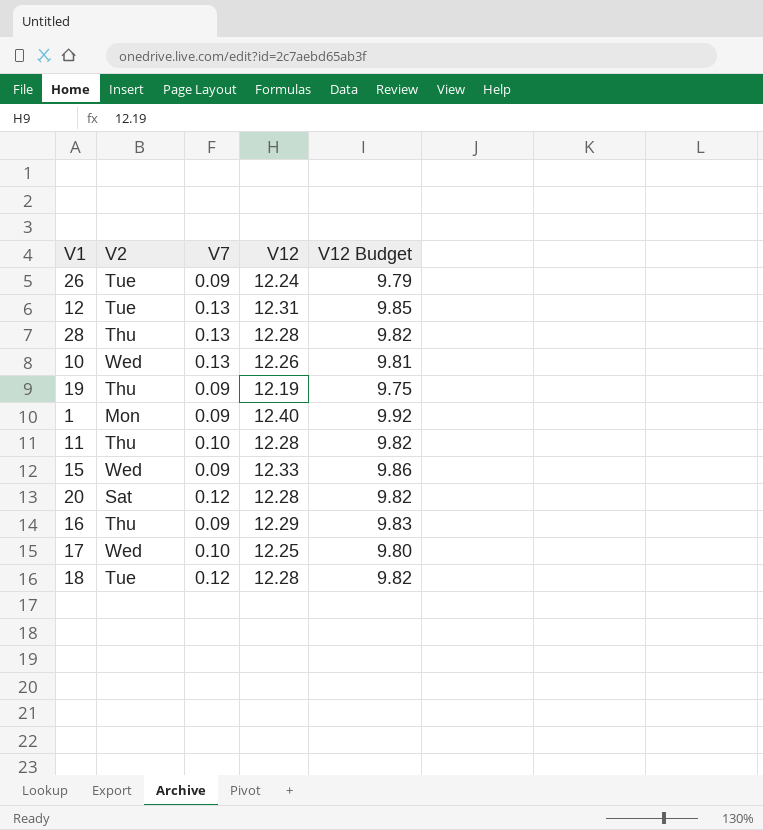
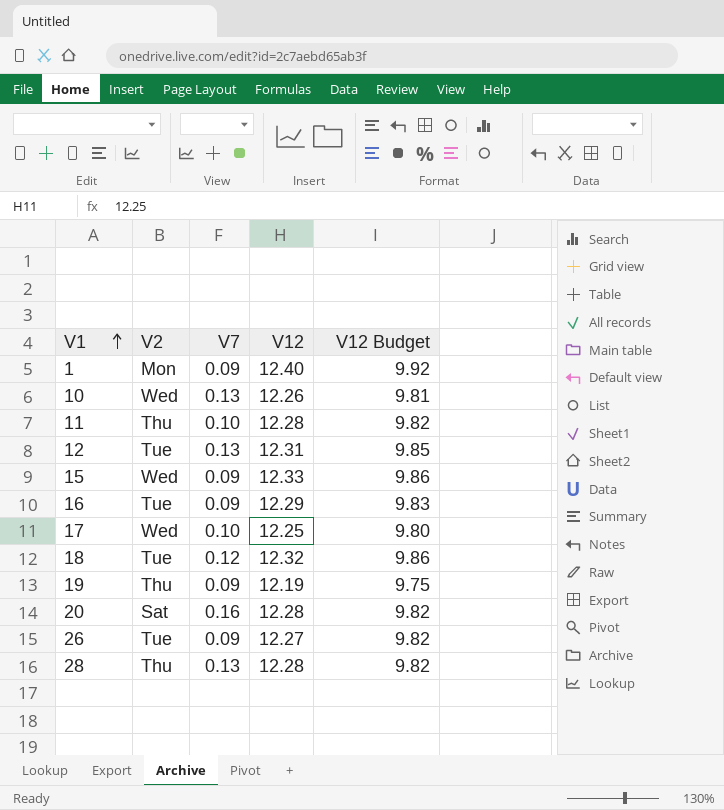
row order: none -> V1 ascending
16 | V2: Thu -> Tue
18 | V12: 12.28 -> 12.32
18 | V12 Budget: 9.82 -> 9.86
20 | V7: 0.12 -> 0.16
26 | V12: 12.24 -> 12.27
26 | V12 Budget: 9.79 -> 9.82

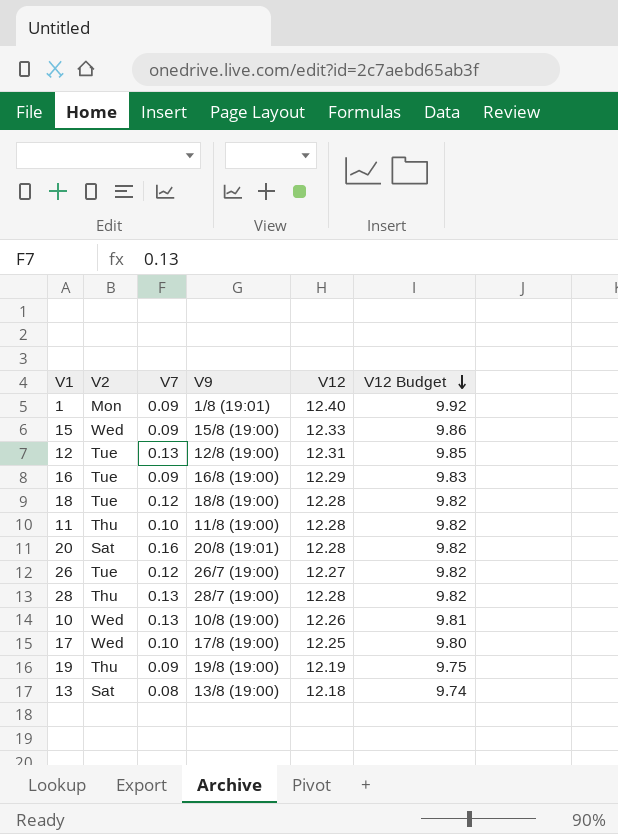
row order: V1 ascending -> V12 Budget descending
column V9 | position: none -> 4
18 | V12: 12.32 -> 12.28
18 | V12 Budget: 9.86 -> 9.82
26 | V7: 0.09 -> 0.12
row 13: none -> Sat | 0.08 | 13/8 (19:00) | 12.18 | 9.74

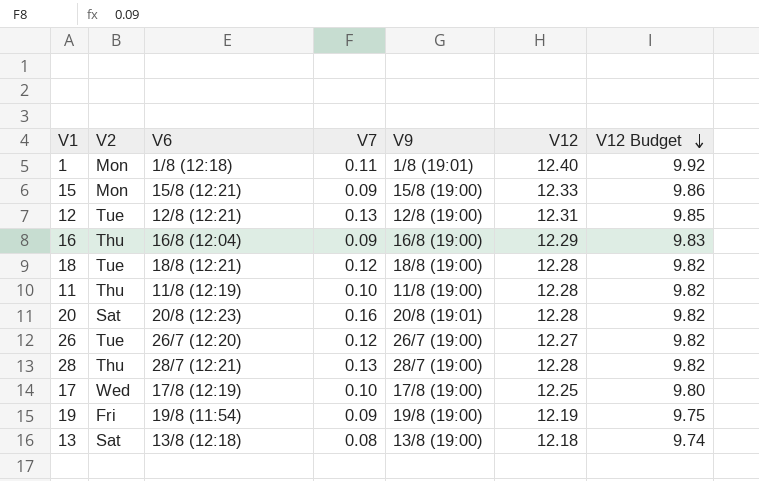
column V6 | position: none -> 3
row 10: Wed | 0.13 | 10/8 (19:00) | 12.26 | 9.81 -> none
1 | V7: 0.09 -> 0.11
15 | V2: Wed -> Mon
16 | V2: Tue -> Thu
19 | V2: Thu -> Fri

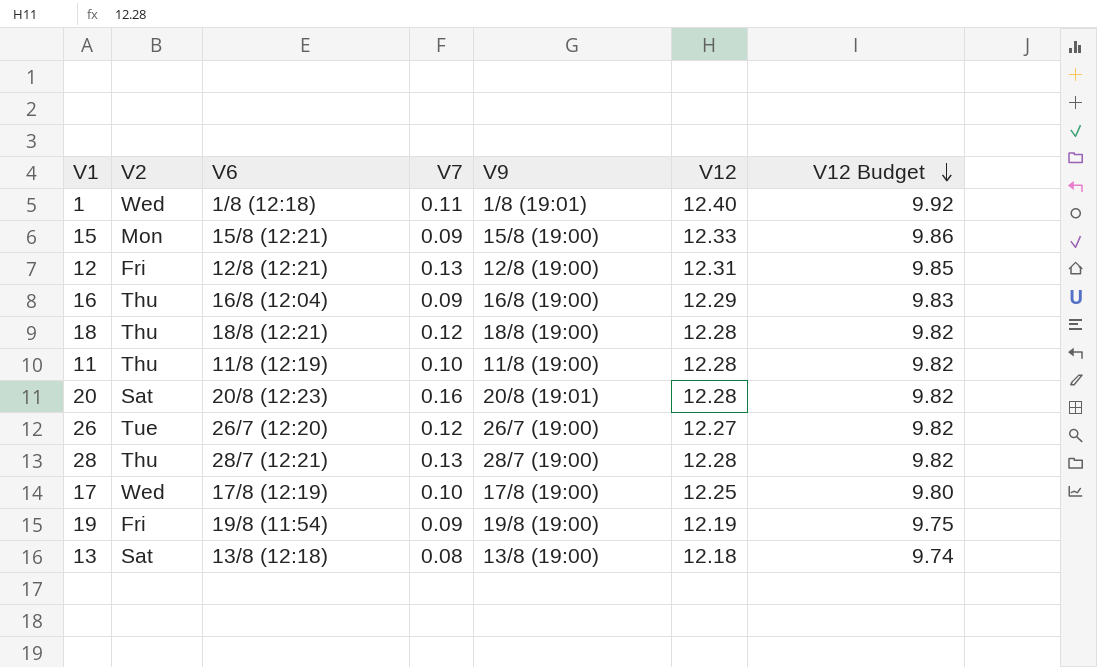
1 | V2: Mon -> Wed
12 | V2: Tue -> Fri
18 | V2: Tue -> Thu

